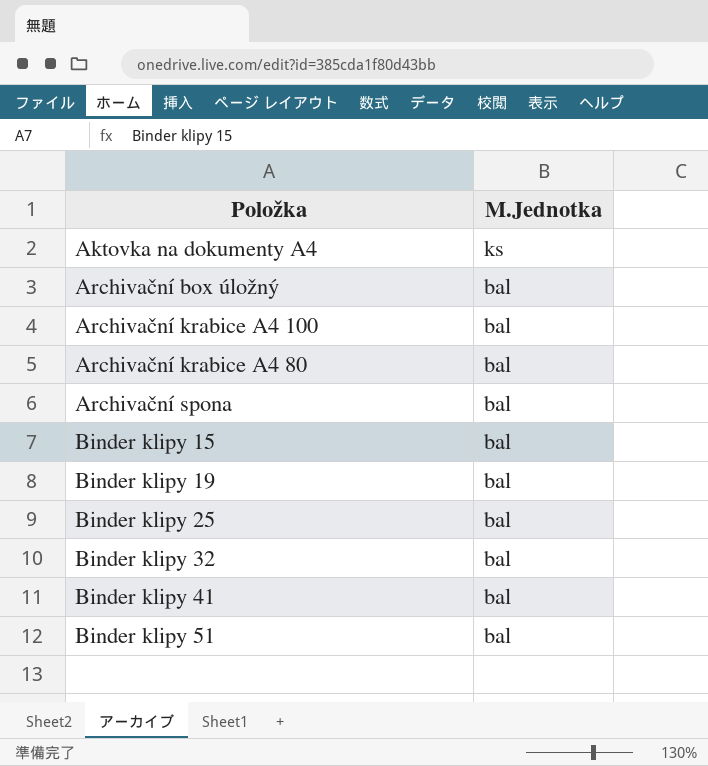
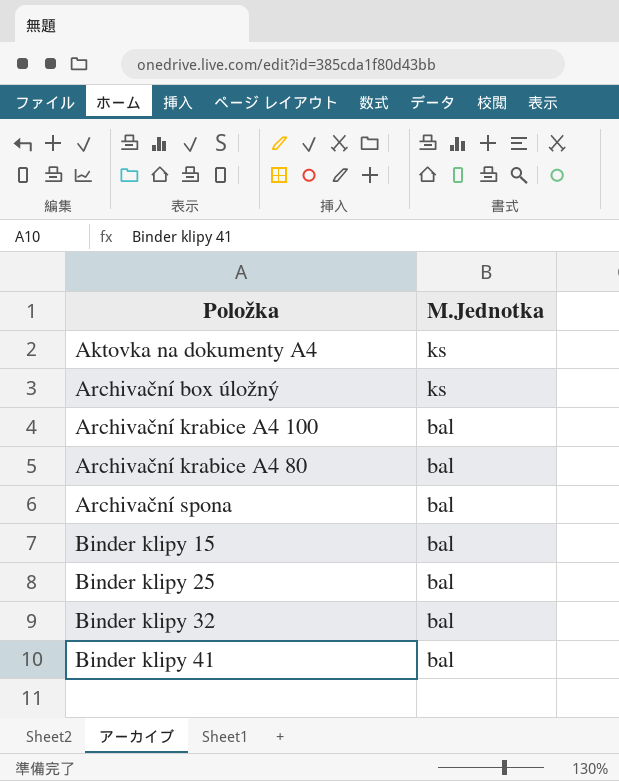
row Binder klipy 19: bal -> none
row Binder klipy 51: bal -> none
Archivační box úložný | M.Jednotka: bal -> ks

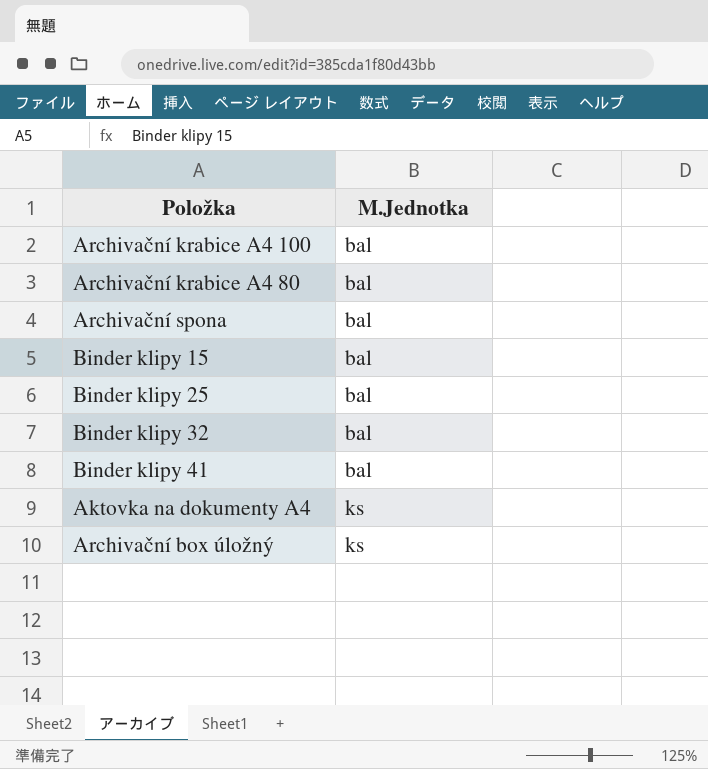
row order: M.Jednotka descending -> M.Jednotka ascending

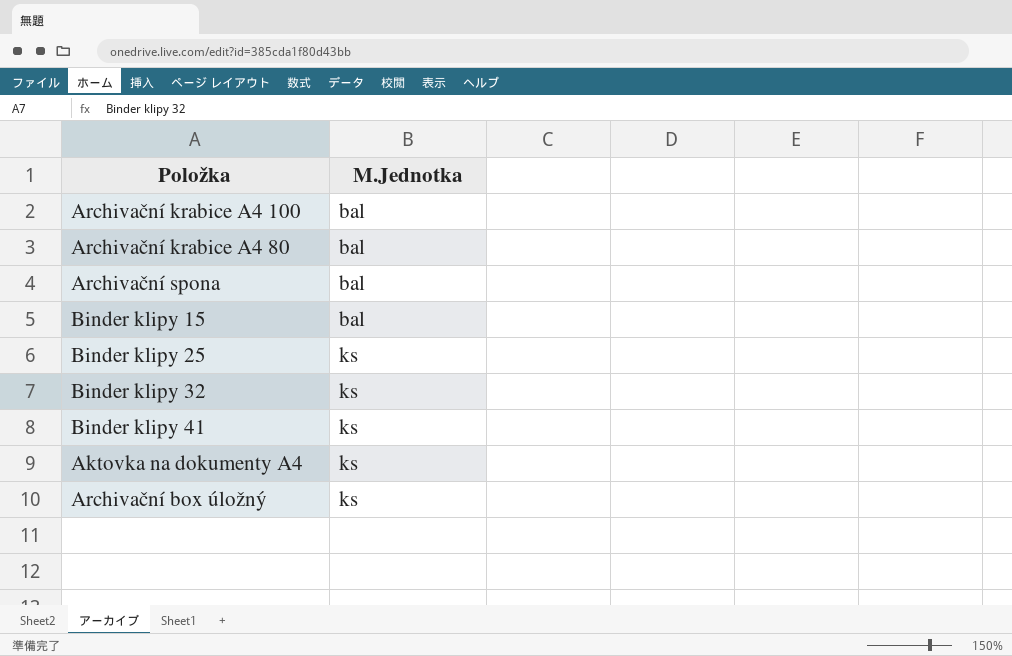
Binder klipy 25 | M.Jednotka: bal -> ks
Binder klipy 32 | M.Jednotka: bal -> ks
Binder klipy 41 | M.Jednotka: bal -> ks

